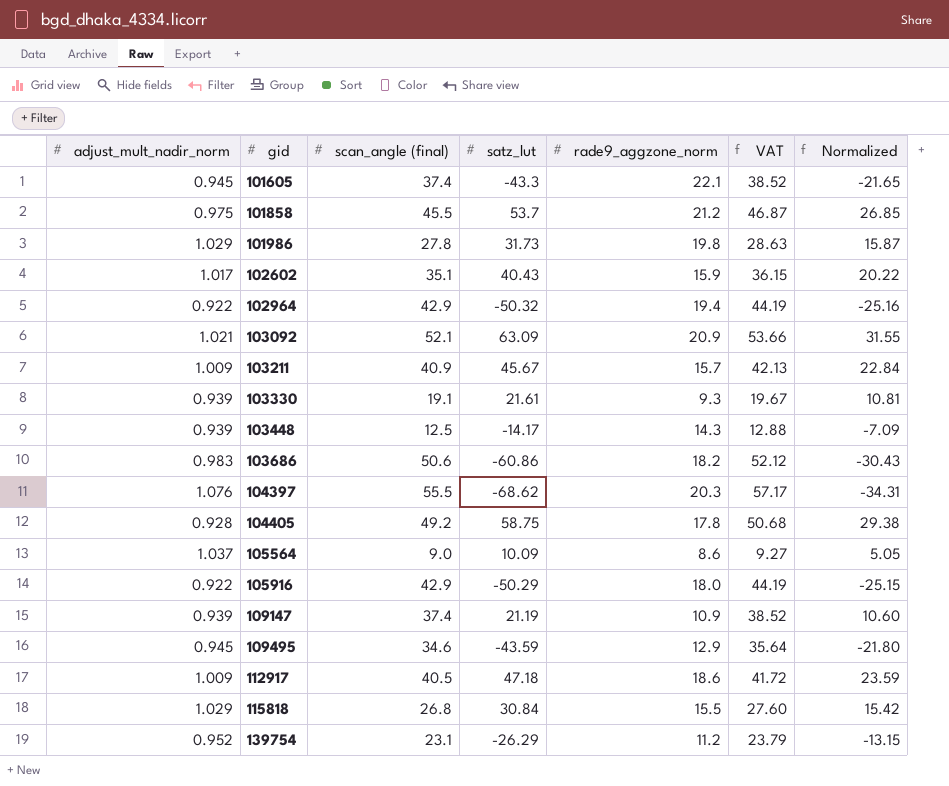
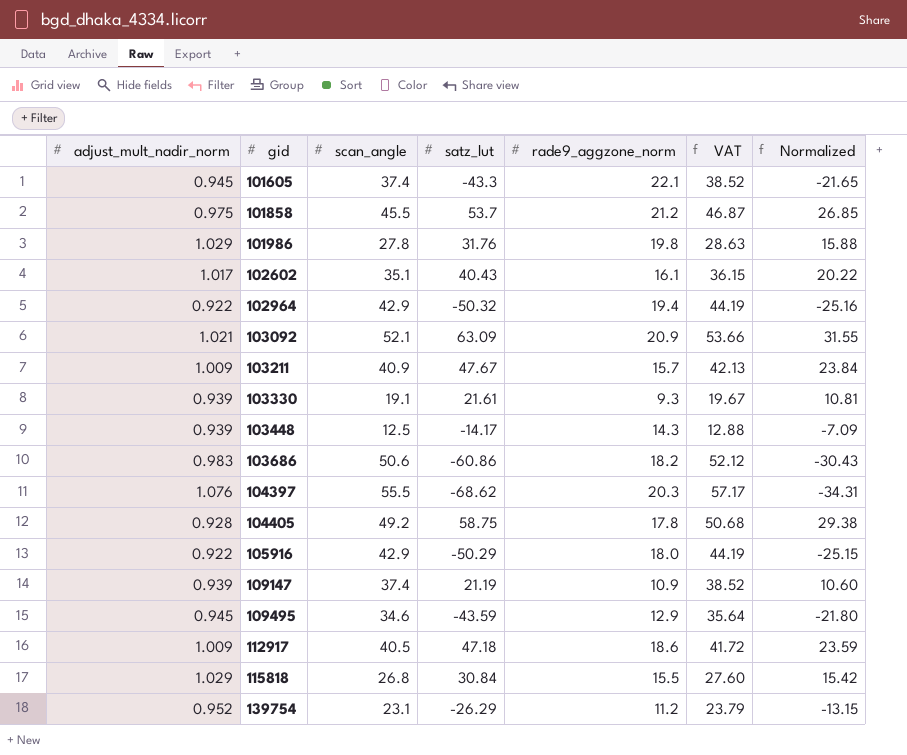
column name: scan_angle (final) -> scan_angle
row 105564: 1.037 | 9.0 | 10.09 | 8.6 | 9.27 | 5.05 -> none
101986 | satz_lut: 31.73 -> 31.76
101986 | Normalized: 15.87 -> 15.88
102602 | rade9_aggzone_norm: 15.9 -> 16.1
103211 | satz_lut: 45.67 -> 47.67
103211 | Normalized: 22.84 -> 23.84

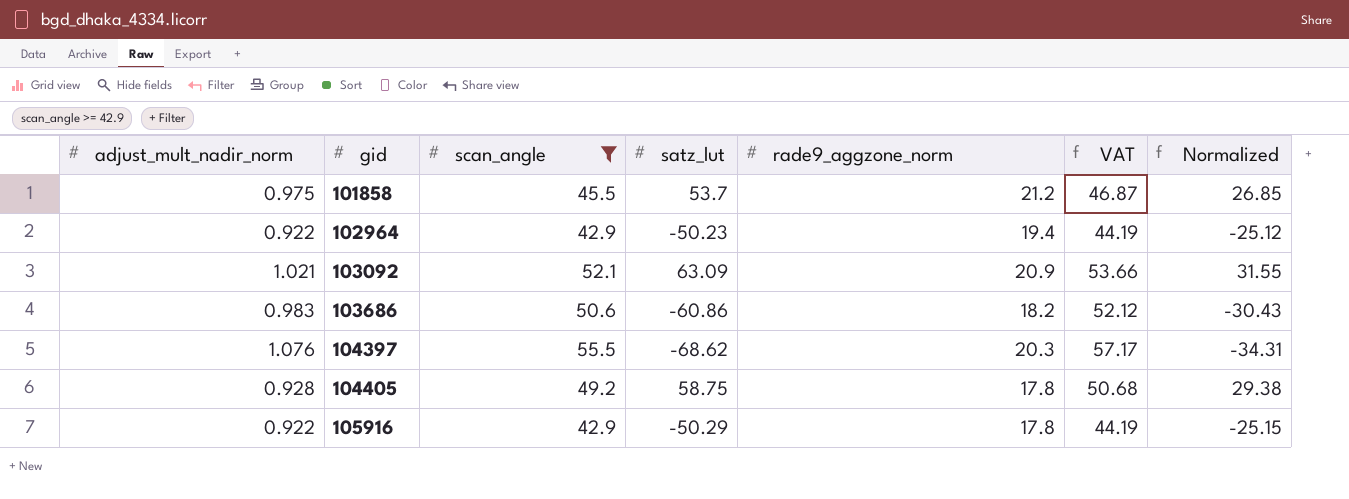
filter: none -> scan_angle >= 42.9
102964 | satz_lut: -50.32 -> -50.23
102964 | Normalized: -25.16 -> -25.12
105916 | rade9_aggzone_norm: 18.0 -> 17.8

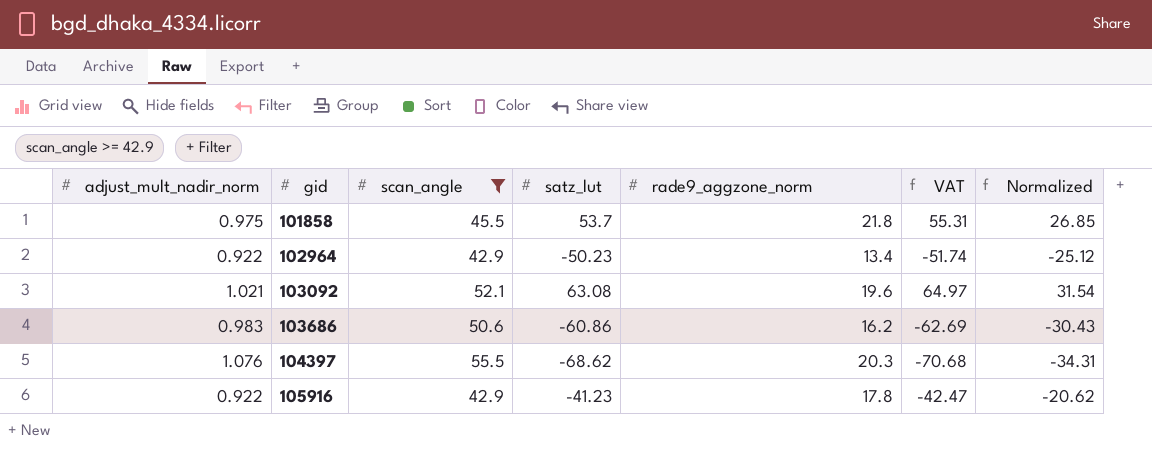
column VAT | formula: [scan_angle] * 1.03 -> [satz_lut] * 1.03
row 104405: 0.928 | 49.2 | 58.75 | 17.8 | 50.68 | 29.38 -> none
101858 | rade9_aggzone_norm: 21.2 -> 21.8
102964 | rade9_aggzone_norm: 19.4 -> 13.4
103092 | satz_lut: 63.09 -> 63.08
103092 | rade9_aggzone_norm: 20.9 -> 19.6
103092 | Normalized: 31.55 -> 31.54
103686 | rade9_aggzone_norm: 18.2 -> 16.2
105916 | satz_lut: -50.29 -> -41.23
105916 | Normalized: -25.15 -> -20.62

